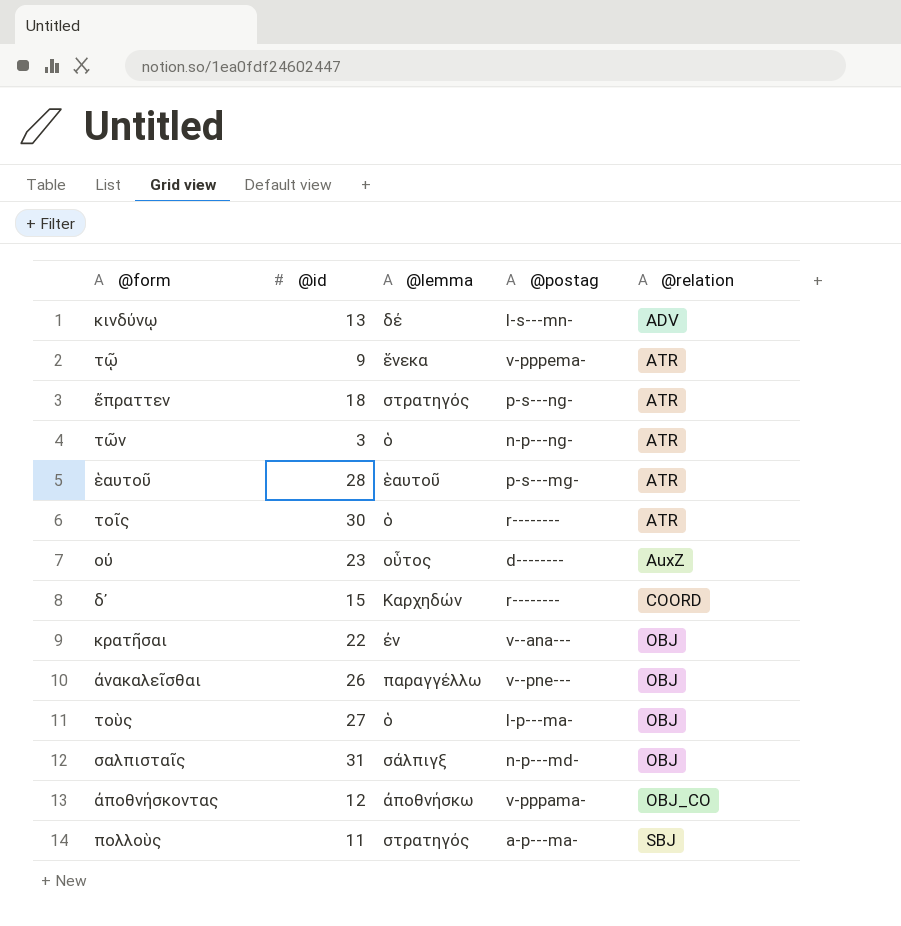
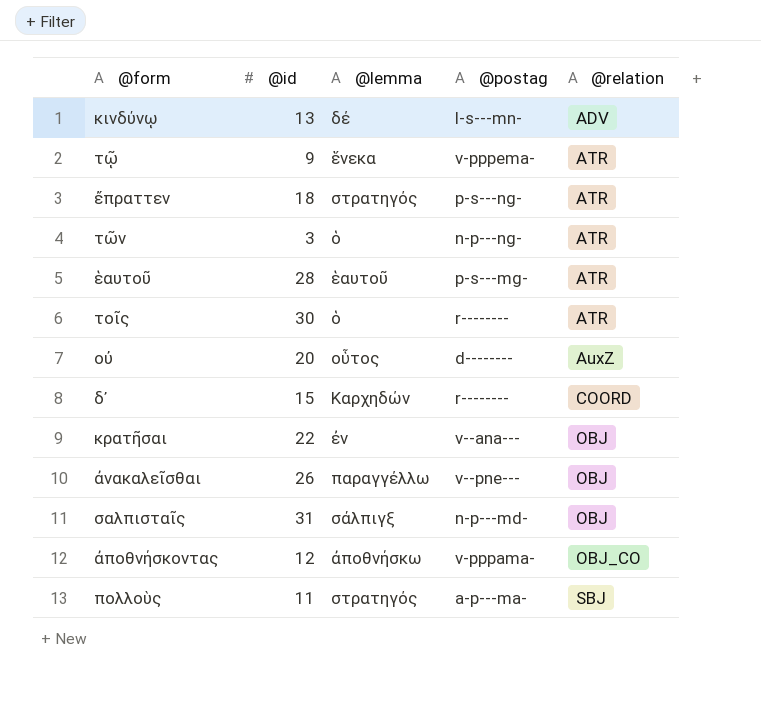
row τοὺς: 27 | ὁ | l-p---ma- | OBJ -> none
οὐ | @id: 23 -> 20

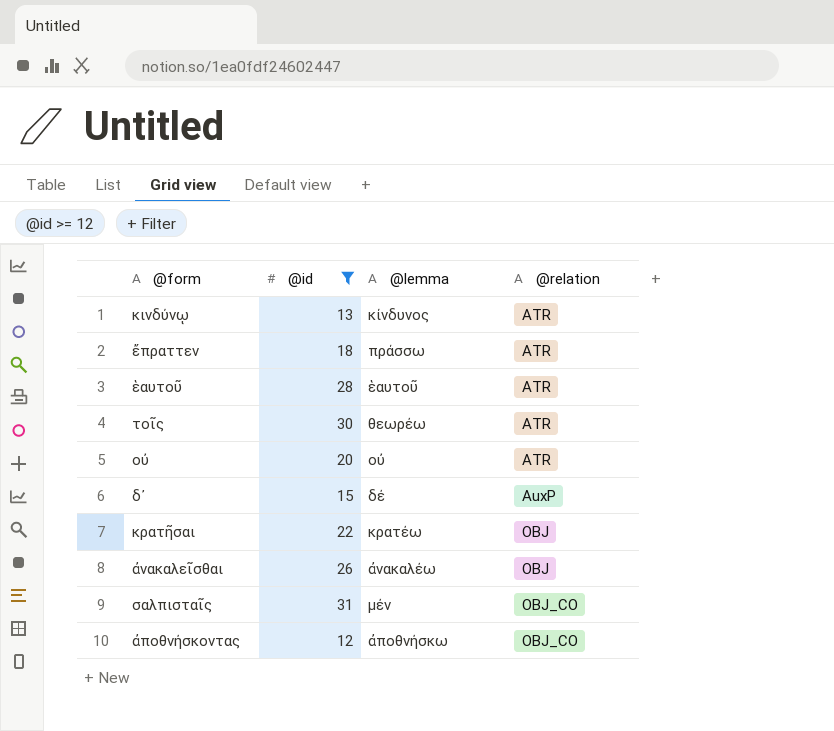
filter: none -> @id >= 12
column @postag | position: 4 -> none
κινδύνῳ | @lemma: δέ -> κίνδυνος
κινδύνῳ | @relation: ADV -> ATR
ἔπραττεν | @lemma: στρατηγός -> πράσσω
τοῖς | @lemma: ὁ -> θεωρέω
οὐ | @lemma: οὗτος -> οὐ
οὐ | @relation: AuxZ -> ATR
δ᾽ | @lemma: Καρχηδών -> δέ
δ᾽ | @relation: COORD -> AuxP
κρατῆσαι | @lemma: ἐν -> κρατέω
ἀνακαλεῖσθαι | @lemma: παραγγέλλω -> ἀνακαλέω
σαλπισταῖς | @lemma: σάλπιγξ -> μέν
σαλπισταῖς | @relation: OBJ -> OBJ_CO

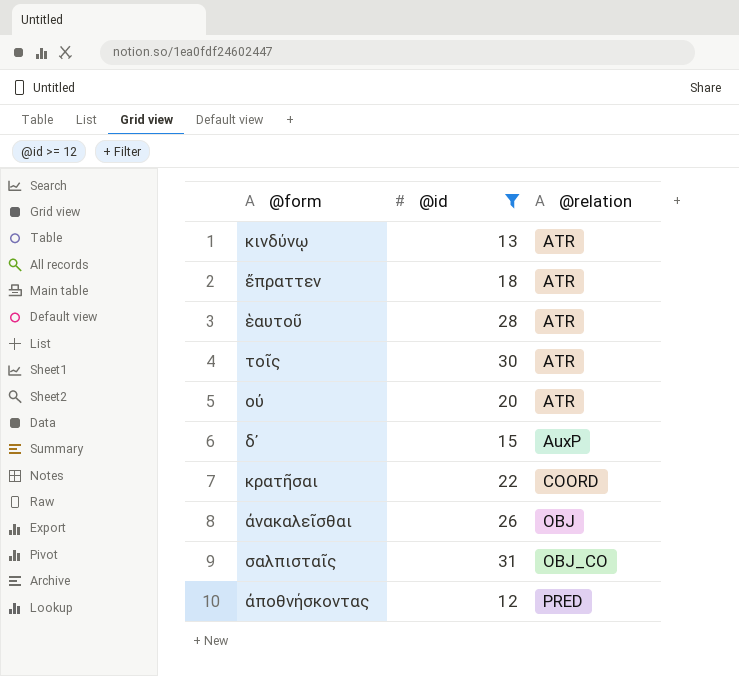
column @lemma | position: 3 -> none
κρατῆσαι | @relation: OBJ -> COORD
ἀποθνήσκοντας | @relation: OBJ_CO -> PRED

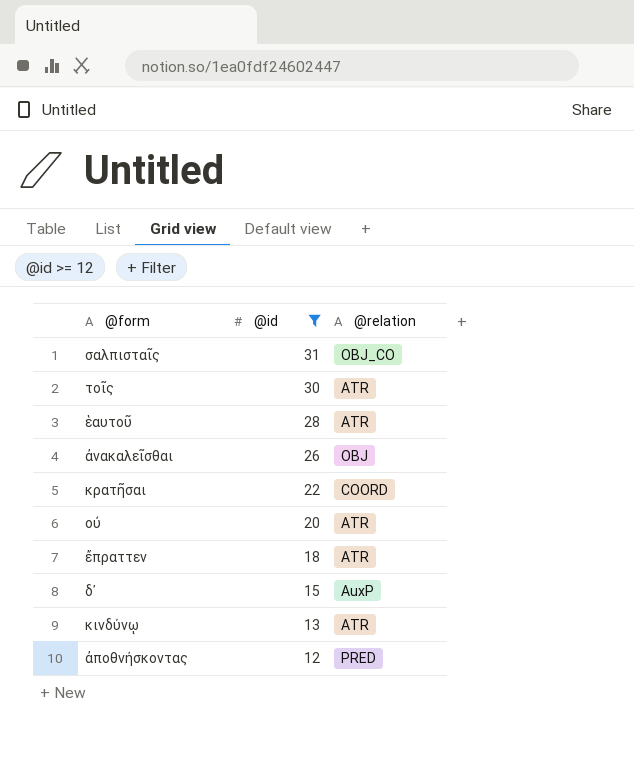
row order: @relation ascending -> @id descending

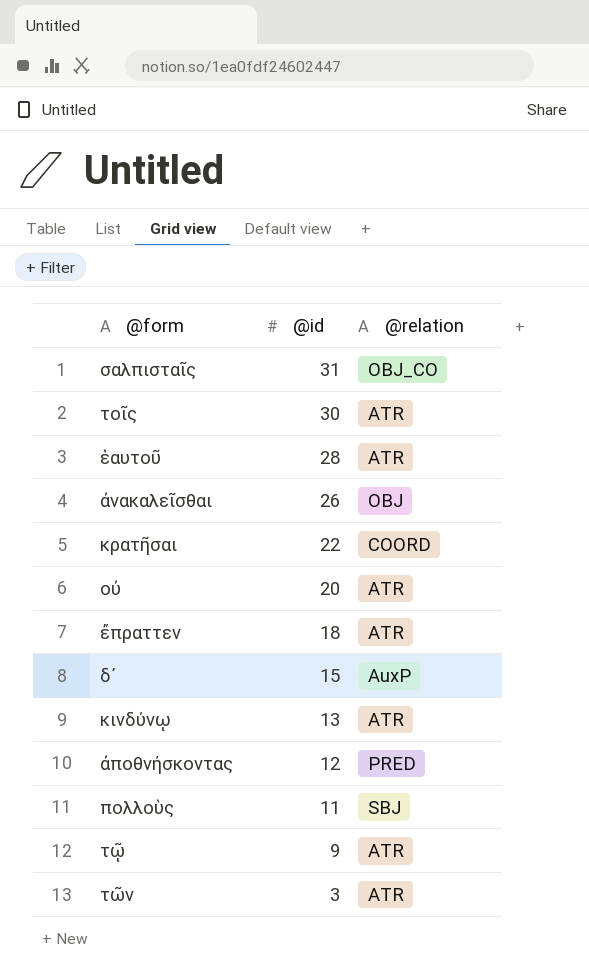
filter: @id >= 12 -> none

